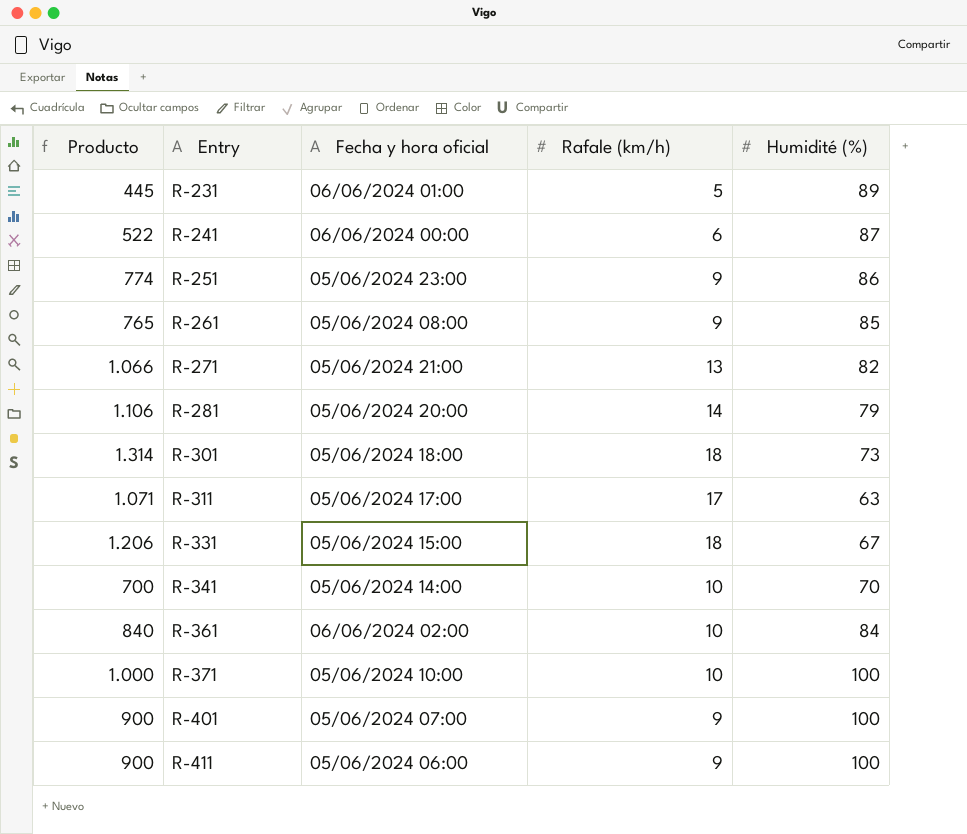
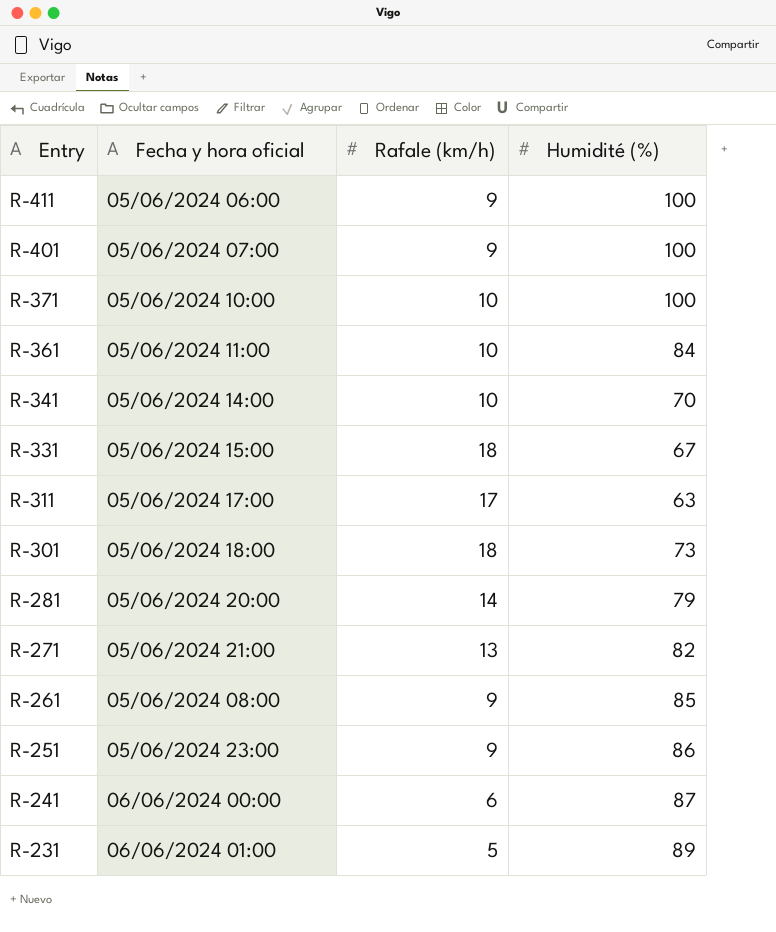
row order: Entry ascending -> Entry descending
column Producto | formula: [Rafale (km/h)] * [Humidité (%)] -> none
R-361 | Fecha y hora oficial: 06/06/2024 02:00 -> 05/06/2024 11:00

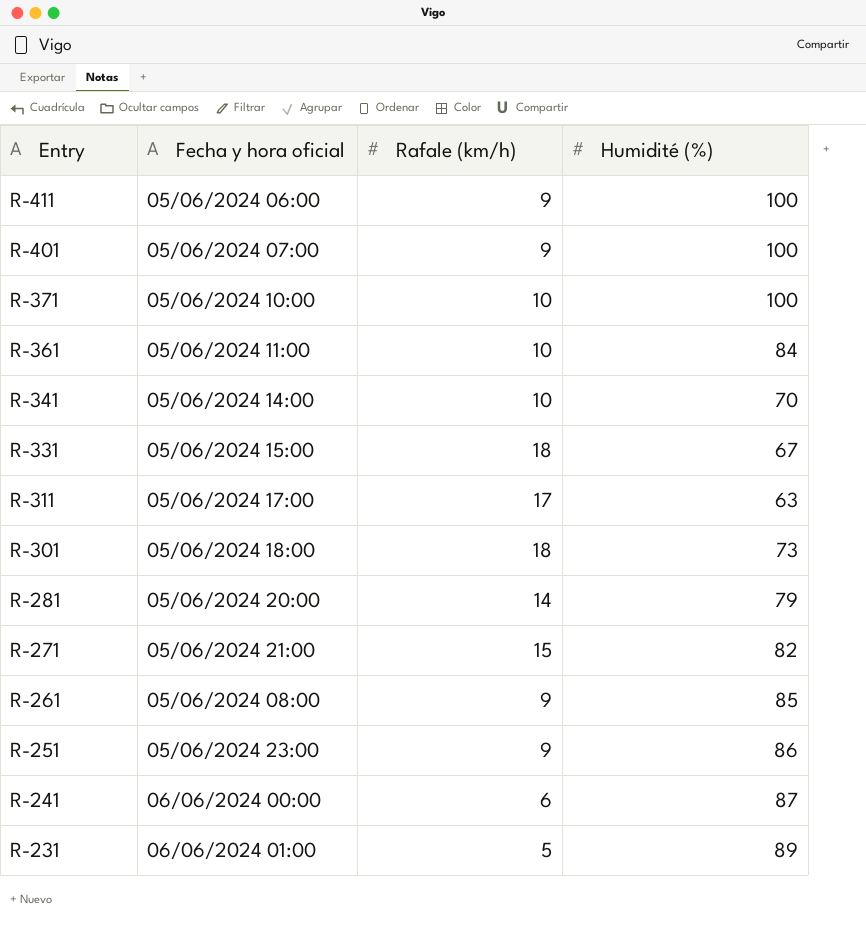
R-271 | Rafale (km/h): 13 -> 15

